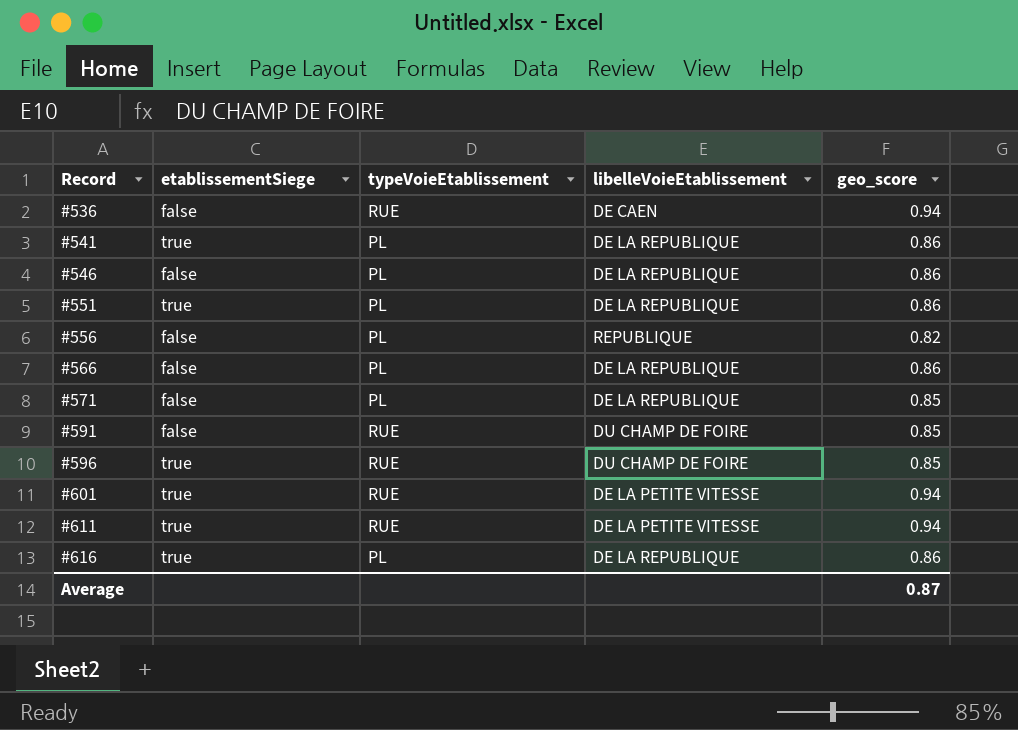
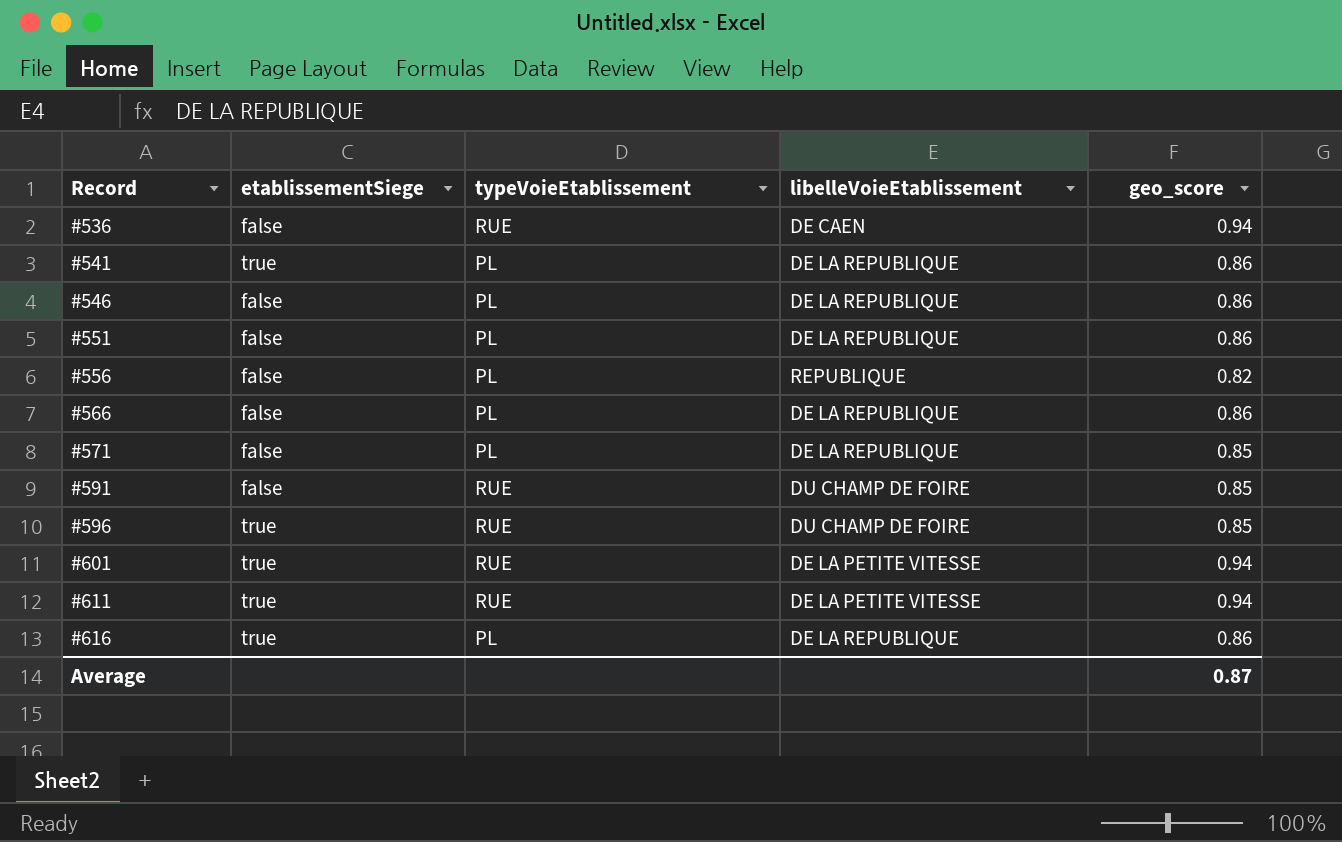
#551 | etablissementSiege: true -> false

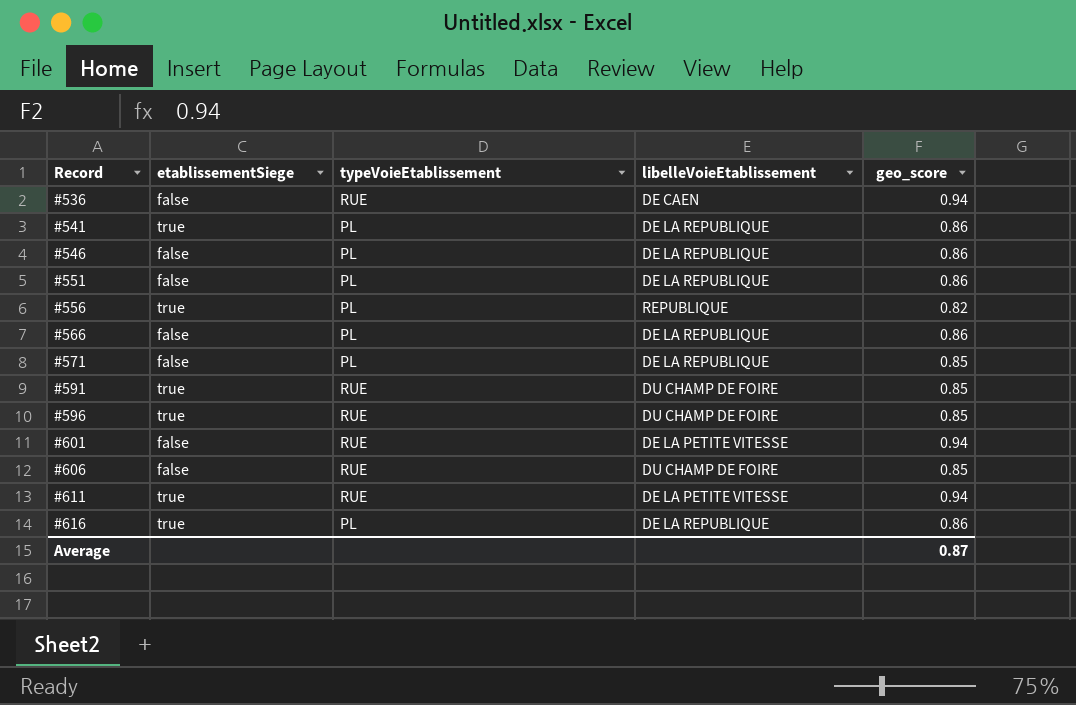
#556 | etablissementSiege: false -> true
#591 | etablissementSiege: false -> true
#601 | etablissementSiege: true -> false
row #606: none -> false | RUE | DU CHAMP DE FOIRE | 0.85

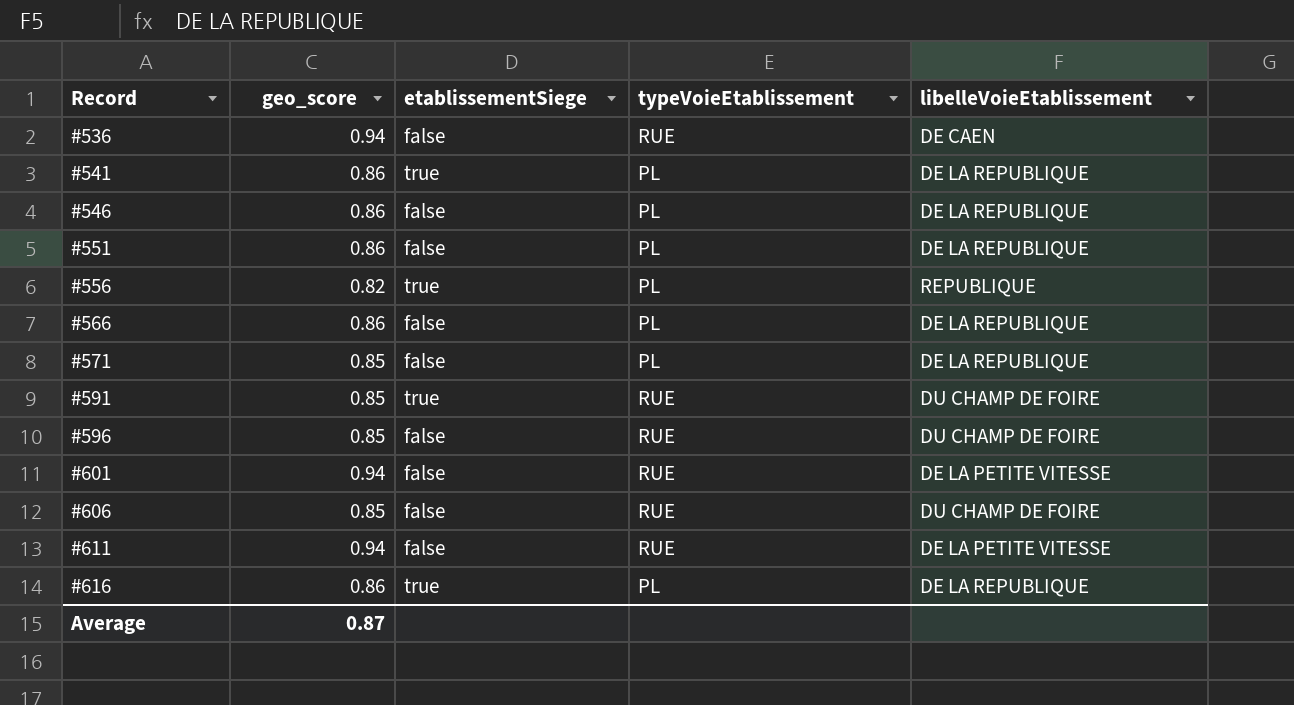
column geo_score | position: 5 -> 2
#596 | etablissementSiege: true -> false
#611 | etablissementSiege: true -> false

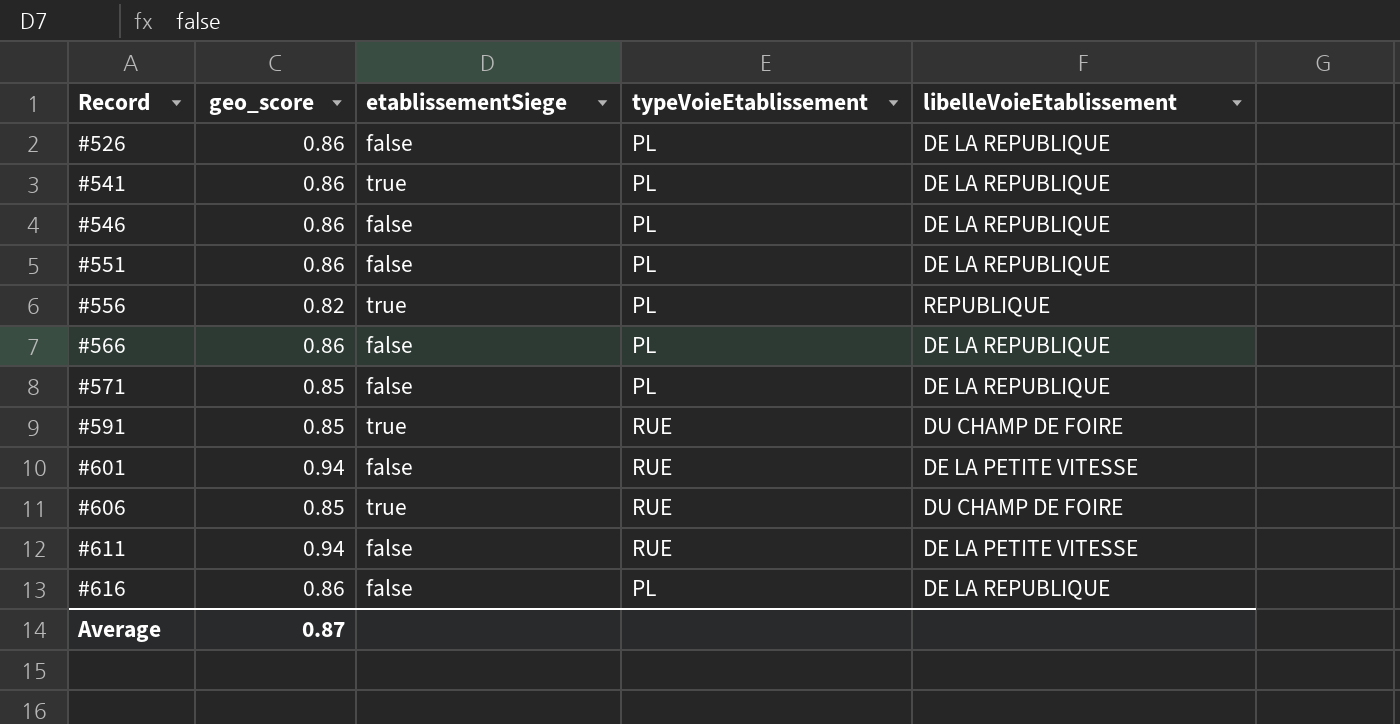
row #536: 0.94 | false | RUE | DE CAEN -> none
row #596: 0.85 | false | RUE | DU CHAMP DE FOIRE -> none
row #526: none -> 0.86 | false | PL | DE LA REPUBLIQUE
#606 | etablissementSiege: false -> true
#616 | etablissementSiege: true -> false

